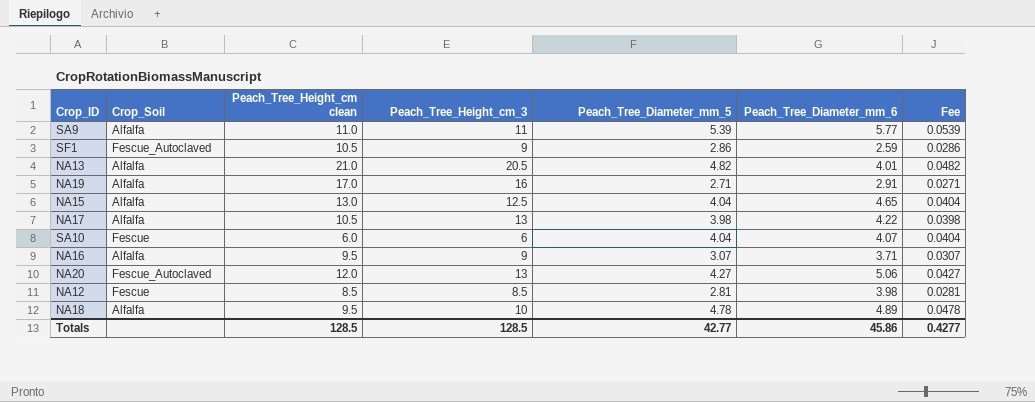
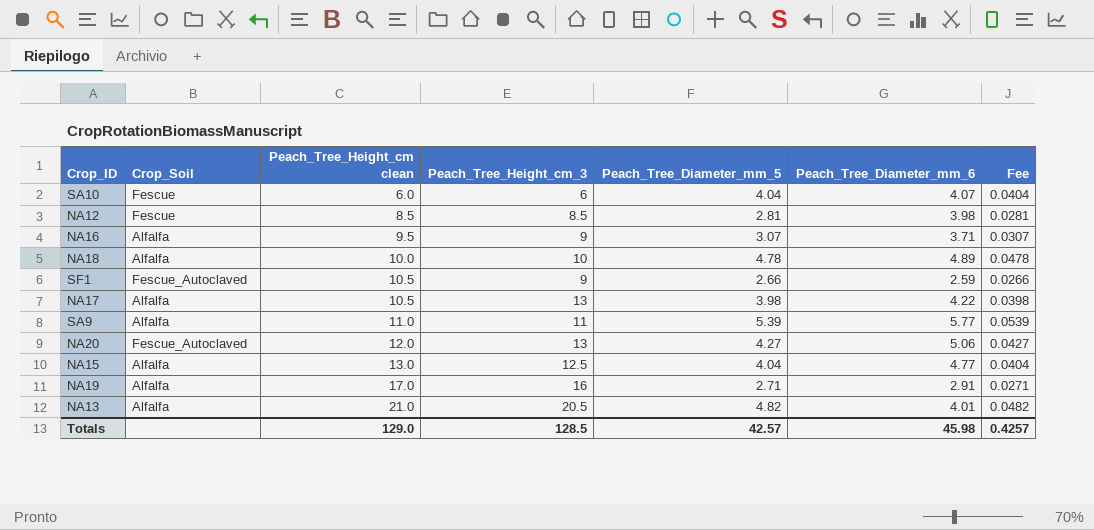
row order: none -> Peach_Tree_Height_cm clean ascending
NA18 | Peach_Tree_Height_cm clean: 9.5 -> 10.0
SF1 | Peach_Tree_Diameter_mm_5: 2.86 -> 2.66
SF1 | Fee: 0.0286 -> 0.0266
NA15 | Peach_Tree_Diameter_mm_6: 4.65 -> 4.77
Totals | Peach_Tree_Height_cm clean: 128.5 -> 129.0
Totals | Peach_Tree_Diameter_mm_5: 42.77 -> 42.57
Totals | Peach_Tree_Diameter_mm_6: 45.86 -> 45.98
Totals | Fee: 0.4277 -> 0.4257

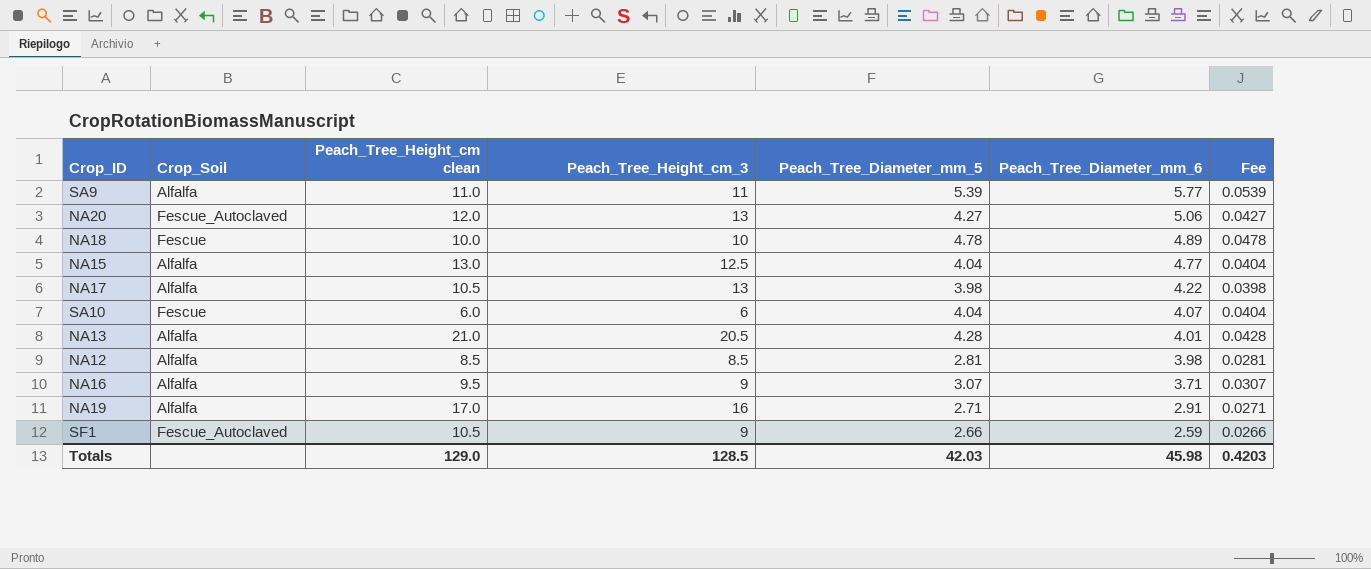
row order: Peach_Tree_Height_cm clean ascending -> Peach_Tree_Diameter_mm_6 descending
NA18 | Crop_Soil: Alfalfa -> Fescue
NA13 | Peach_Tree_Diameter_mm_5: 4.82 -> 4.28
NA13 | Fee: 0.0482 -> 0.0428
NA12 | Crop_Soil: Fescue -> Alfalfa
Totals | Peach_Tree_Diameter_mm_5: 42.57 -> 42.03
Totals | Fee: 0.4257 -> 0.4203

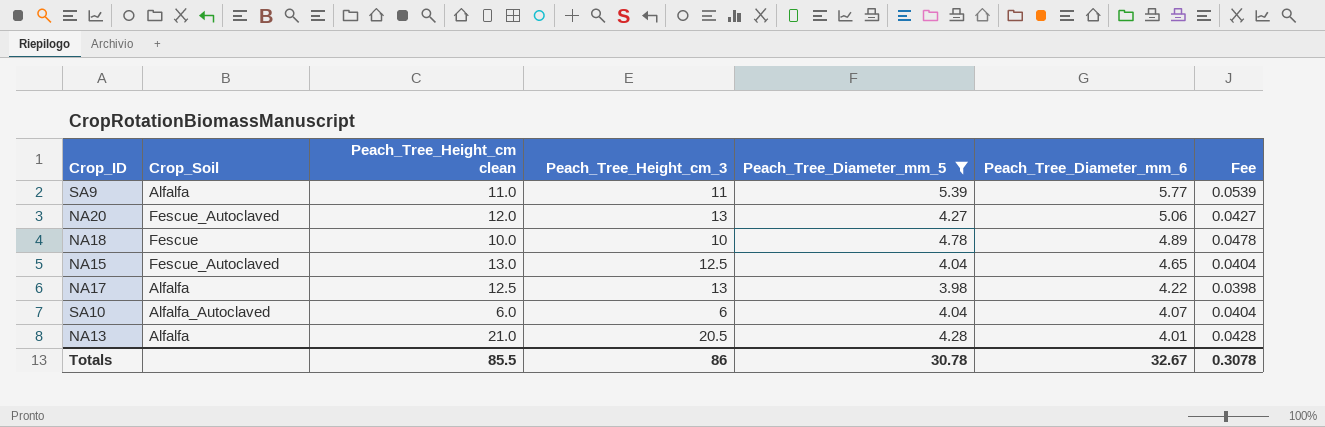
filter: none -> Peach_Tree_Diameter_mm_5 >= 3.98
NA15 | Crop_Soil: Alfalfa -> Fescue_Autoclaved
NA15 | Peach_Tree_Diameter_mm_6: 4.77 -> 4.65
NA17 | Peach_Tree_Height_cm clean: 10.5 -> 12.5
SA10 | Crop_Soil: Fescue -> Alfalfa_Autoclaved
Totals | Peach_Tree_Height_cm clean: 129.0 -> 85.5
Totals | Peach_Tree_Height_cm_3: 128.5 -> 86
Totals | Peach_Tree_Diameter_mm_5: 42.03 -> 30.78
Totals | Peach_Tree_Diameter_mm_6: 45.98 -> 32.67
Totals | Fee: 0.4203 -> 0.3078

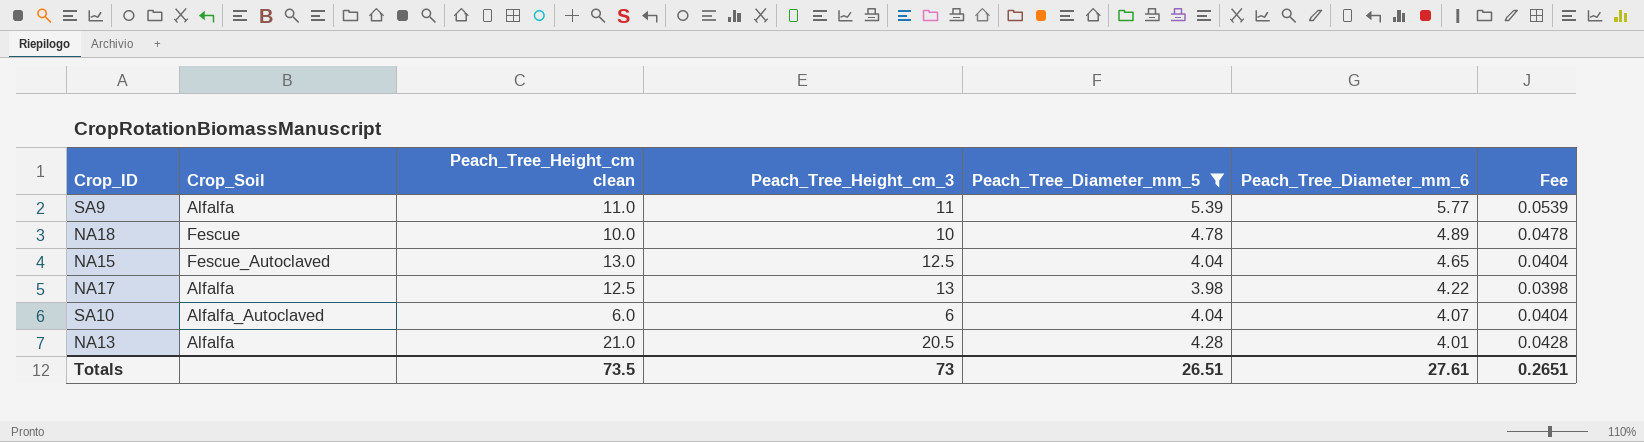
row NA20: Fescue_Autoclaved | 12.0 | 13 | 4.27 | 5.06 | 0.0427 -> none
Totals | Peach_Tree_Height_cm clean: 85.5 -> 73.5
Totals | Peach_Tree_Height_cm_3: 86 -> 73
Totals | Peach_Tree_Diameter_mm_5: 30.78 -> 26.51
Totals | Peach_Tree_Diameter_mm_6: 32.67 -> 27.61
Totals | Fee: 0.3078 -> 0.2651

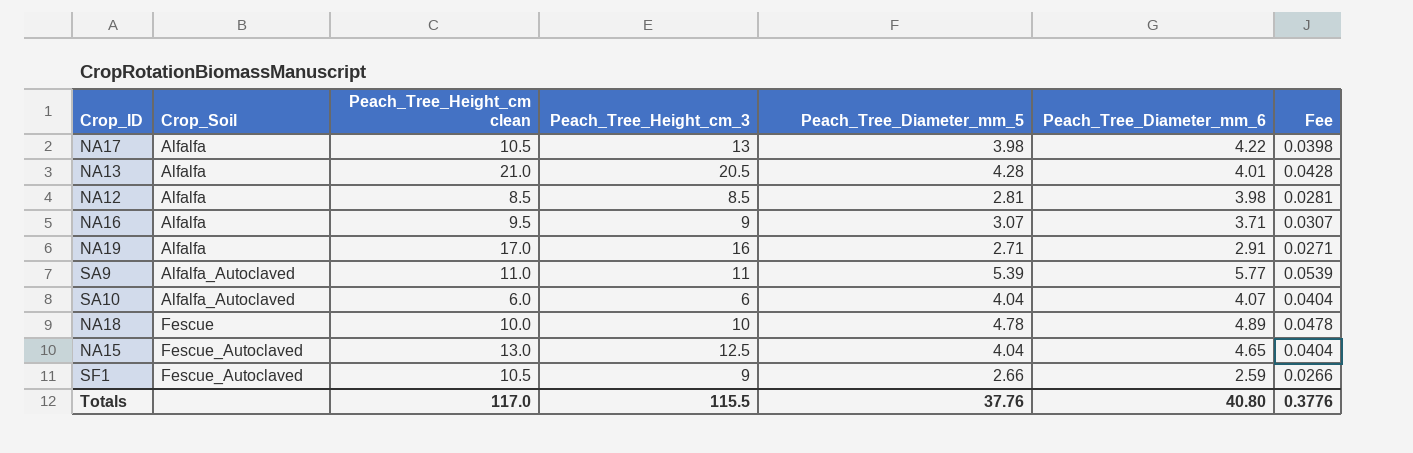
filter: Peach_Tree_Diameter_mm_5 >= 3.98 -> none
row order: Peach_Tree_Diameter_mm_6 descending -> Crop_Soil ascending
NA17 | Peach_Tree_Height_cm clean: 12.5 -> 10.5
SA9 | Crop_Soil: Alfalfa -> Alfalfa_Autoclaved
Totals | Peach_Tree_Height_cm clean: 73.5 -> 117.0
Totals | Peach_Tree_Height_cm_3: 73 -> 115.5
Totals | Peach_Tree_Diameter_mm_5: 26.51 -> 37.76
Totals | Peach_Tree_Diameter_mm_6: 27.61 -> 40.80
Totals | Fee: 0.2651 -> 0.3776

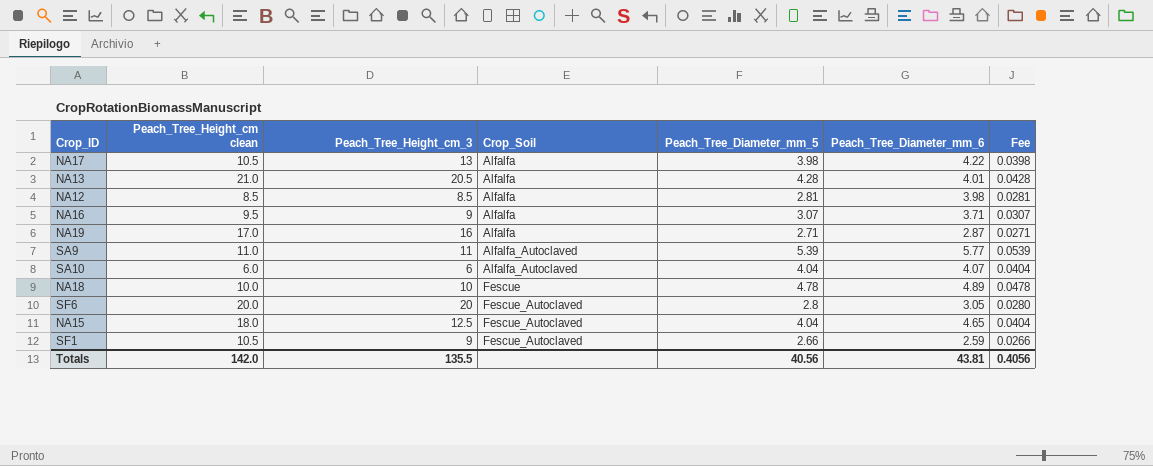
column Crop_Soil | position: 2 -> 4
NA19 | Peach_Tree_Diameter_mm_6: 2.91 -> 2.87
row SF6: none -> 20.0 | 20 | Fescue_Autoclaved | 2.8 | 3.05 | 0.0280
NA15 | Peach_Tree_Height_cm clean: 13.0 -> 18.0
Totals | Peach_Tree_Height_cm clean: 117.0 -> 142.0
Totals | Peach_Tree_Height_cm_3: 115.5 -> 135.5
Totals | Peach_Tree_Diameter_mm_5: 37.76 -> 40.56
Totals | Peach_Tree_Diameter_mm_6: 40.80 -> 43.81
Totals | Fee: 0.3776 -> 0.4056

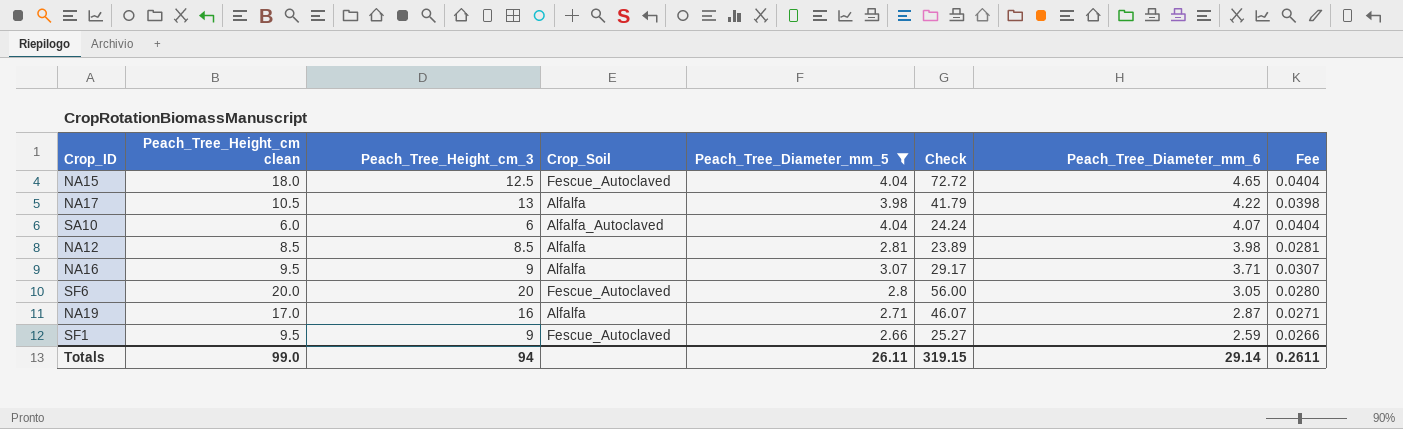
filter: none -> Peach_Tree_Diameter_mm_5 <= 4.04
row order: Crop_Soil ascending -> Peach_Tree_Diameter_mm_6 descending
column Check | formula: none -> [Peach_Tree_Height_cm clean] * [Peach_Tree_Diameter_mm_5]
SF1 | Peach_Tree_Height_cm clean: 10.5 -> 9.5
Totals | Peach_Tree_Height_cm clean: 142.0 -> 99.0
Totals | Peach_Tree_Height_cm_3: 135.5 -> 94
Totals | Peach_Tree_Diameter_mm_5: 40.56 -> 26.11
Totals | Peach_Tree_Diameter_mm_6: 43.81 -> 29.14
Totals | Fee: 0.4056 -> 0.2611

